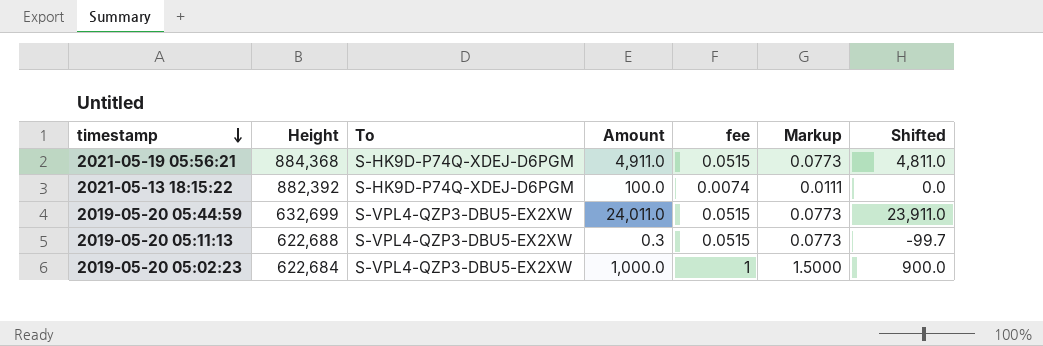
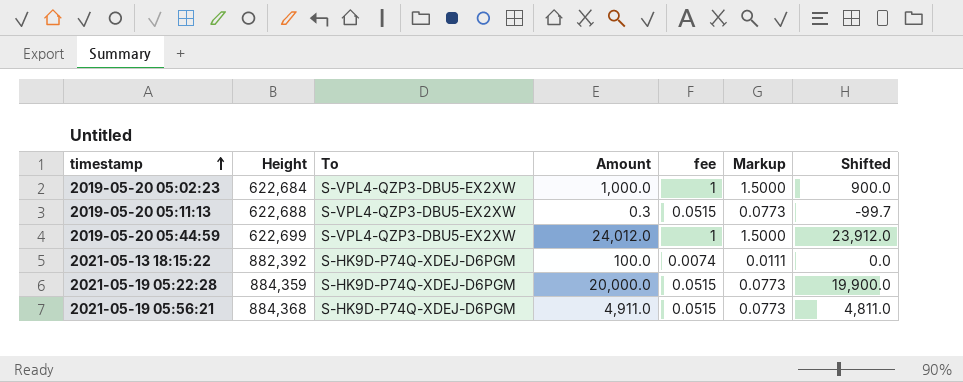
row order: timestamp descending -> timestamp ascending
2019-05-20 05:44:59 | Height: 632,699 -> 622,699
2019-05-20 05:44:59 | Amount: 24,011.0 -> 24,012.0
2019-05-20 05:44:59 | fee: 0.0515 -> 1
2019-05-20 05:44:59 | Markup: 0.0773 -> 1.5000
2019-05-20 05:44:59 | Shifted: 23,911.0 -> 23,912.0
row 2021-05-19 05:22:28: none -> 884,359 | S-HK9D-P74Q-XDEJ-D6PGM | 20,000.0 | 0.0515 | 0.0773 | 19,900.0

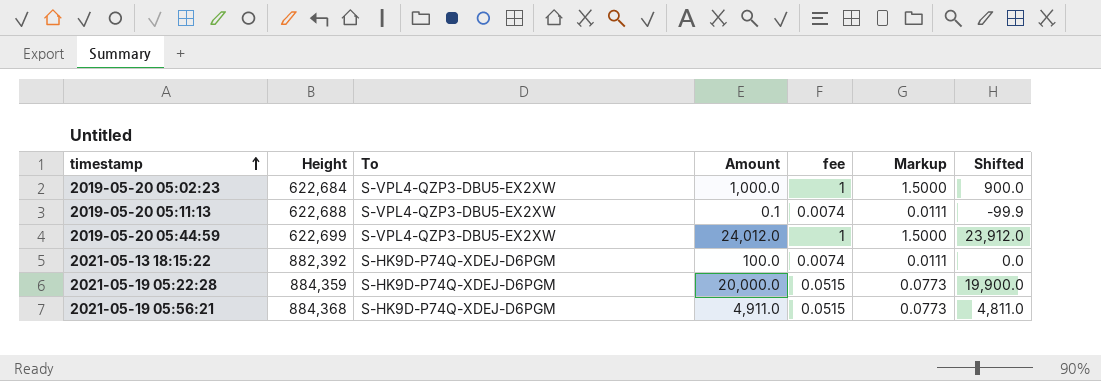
2019-05-20 05:11:13 | Amount: 0.3 -> 0.1
2019-05-20 05:11:13 | fee: 0.0515 -> 0.0074
2019-05-20 05:11:13 | Markup: 0.0773 -> 0.0111
2019-05-20 05:11:13 | Shifted: -99.7 -> -99.9

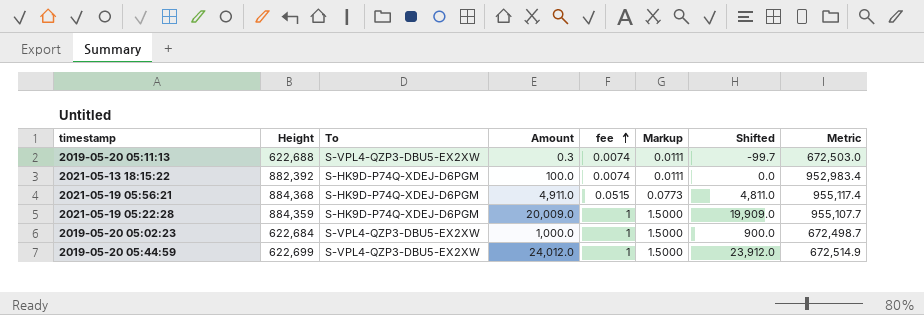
row order: timestamp ascending -> fee ascending
column Metric | formula: none -> [Height] * 1.08
2019-05-20 05:11:13 | Amount: 0.1 -> 0.3
2019-05-20 05:11:13 | Shifted: -99.9 -> -99.7
2021-05-19 05:22:28 | Amount: 20,000.0 -> 20,009.0
2021-05-19 05:22:28 | fee: 0.0515 -> 1
2021-05-19 05:22:28 | Markup: 0.0773 -> 1.5000
2021-05-19 05:22:28 | Shifted: 19,900.0 -> 19,909.0

